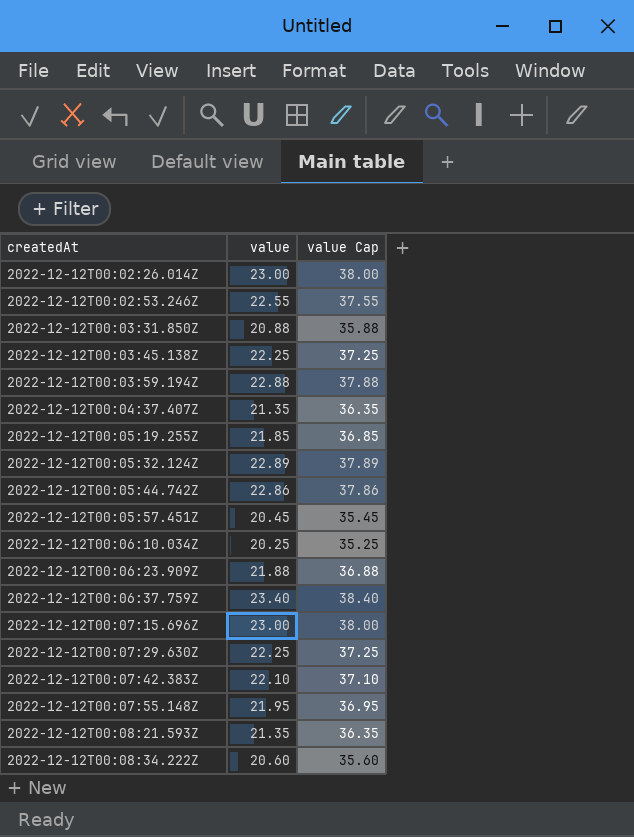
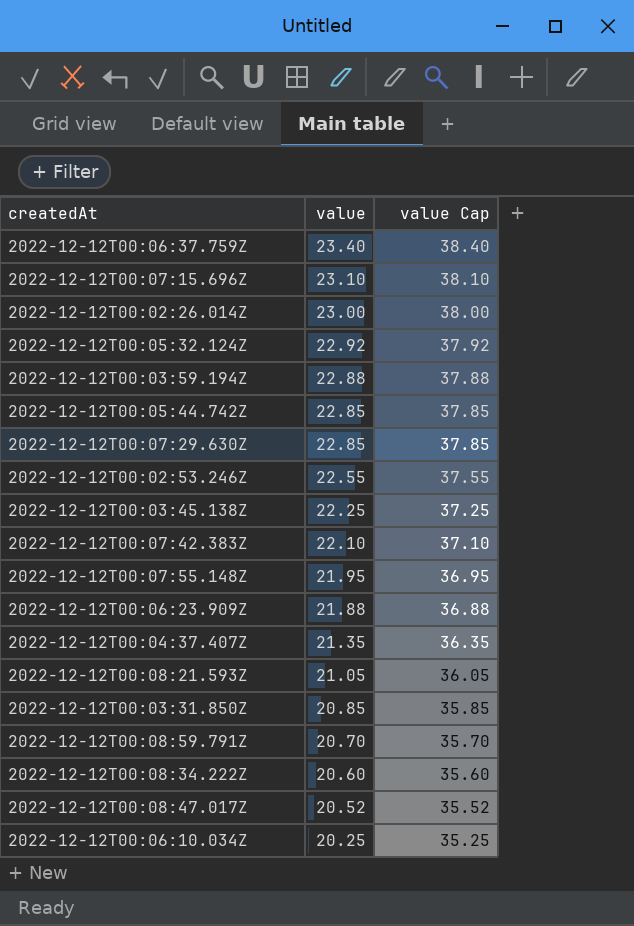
row order: createdAt ascending -> value descending
row 2022-12-12T00:05:19.255Z: 21.85 | 36.85 -> none
row 2022-12-12T00:05:57.451Z: 20.45 | 35.45 -> none
2022-12-12T00:07:15.696Z | value: 23.00 -> 23.10
2022-12-12T00:07:15.696Z | value Cap: 38.00 -> 38.10
2022-12-12T00:05:32.124Z | value: 22.89 -> 22.92
2022-12-12T00:05:32.124Z | value Cap: 37.89 -> 37.92
2022-12-12T00:05:44.742Z | value: 22.86 -> 22.85
2022-12-12T00:05:44.742Z | value Cap: 37.86 -> 37.85
2022-12-12T00:07:29.630Z | value: 22.25 -> 22.85
2022-12-12T00:07:29.630Z | value Cap: 37.25 -> 37.85
2022-12-12T00:08:21.593Z | value: 21.35 -> 21.05
2022-12-12T00:08:21.593Z | value Cap: 36.35 -> 36.05
2022-12-12T00:03:31.850Z | value: 20.88 -> 20.85
2022-12-12T00:03:31.850Z | value Cap: 35.88 -> 35.85
row 2022-12-12T00:08:59.791Z: none -> 20.70 | 35.70
row 2022-12-12T00:08:47.017Z: none -> 20.52 | 35.52

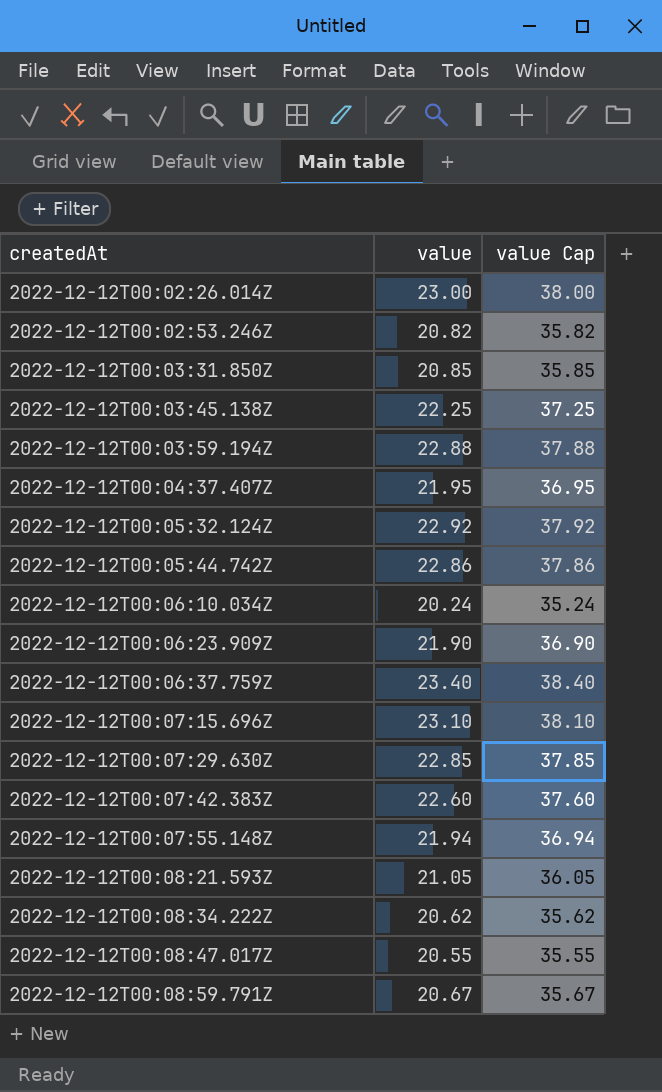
row order: value descending -> createdAt ascending
2022-12-12T00:02:53.246Z | value: 22.55 -> 20.82
2022-12-12T00:02:53.246Z | value Cap: 37.55 -> 35.82
2022-12-12T00:04:37.407Z | value: 21.35 -> 21.95
2022-12-12T00:04:37.407Z | value Cap: 36.35 -> 36.95
2022-12-12T00:05:44.742Z | value: 22.85 -> 22.86
2022-12-12T00:05:44.742Z | value Cap: 37.85 -> 37.86
2022-12-12T00:06:10.034Z | value: 20.25 -> 20.24
2022-12-12T00:06:10.034Z | value Cap: 35.25 -> 35.24
2022-12-12T00:06:23.909Z | value: 21.88 -> 21.90
2022-12-12T00:06:23.909Z | value Cap: 36.88 -> 36.90
2022-12-12T00:07:42.383Z | value: 22.10 -> 22.60
2022-12-12T00:07:42.383Z | value Cap: 37.10 -> 37.60
2022-12-12T00:07:55.148Z | value: 21.95 -> 21.94
2022-12-12T00:07:55.148Z | value Cap: 36.95 -> 36.94
2022-12-12T00:08:34.222Z | value: 20.60 -> 20.62
2022-12-12T00:08:34.222Z | value Cap: 35.60 -> 35.62
2022-12-12T00:08:47.017Z | value: 20.52 -> 20.55
2022-12-12T00:08:47.017Z | value Cap: 35.52 -> 35.55
2022-12-12T00:08:59.791Z | value: 20.70 -> 20.67
2022-12-12T00:08:59.791Z | value Cap: 35.70 -> 35.67

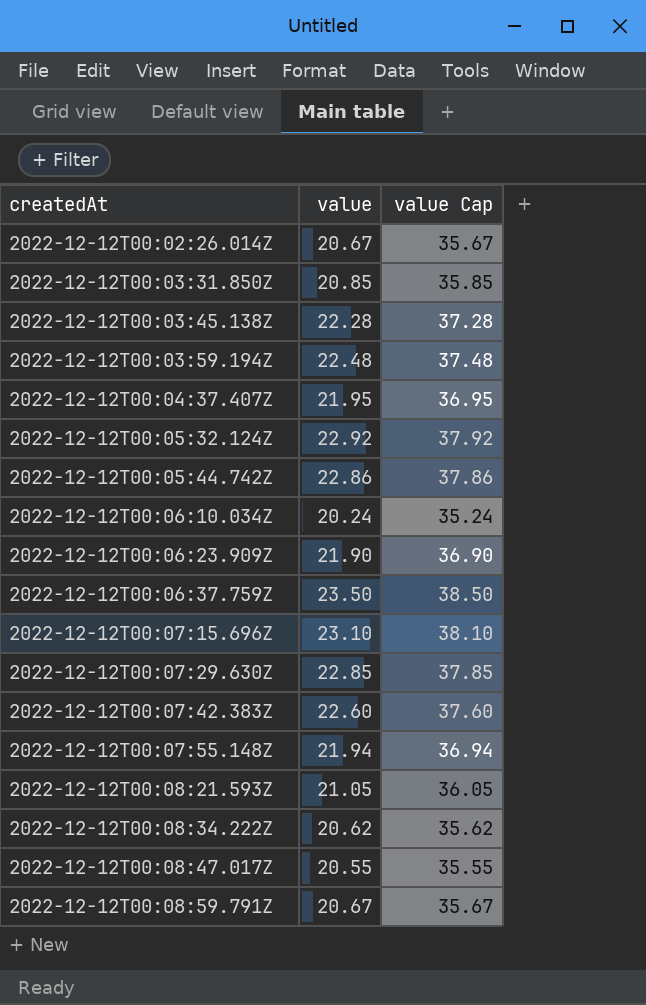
row 2022-12-12T00:02:53.246Z: 20.82 | 35.82 -> none
2022-12-12T00:02:26.014Z | value: 23.00 -> 20.67
2022-12-12T00:02:26.014Z | value Cap: 38.00 -> 35.67
2022-12-12T00:03:45.138Z | value: 22.25 -> 22.28
2022-12-12T00:03:45.138Z | value Cap: 37.25 -> 37.28
2022-12-12T00:03:59.194Z | value: 22.88 -> 22.48
2022-12-12T00:03:59.194Z | value Cap: 37.88 -> 37.48
2022-12-12T00:06:37.759Z | value: 23.40 -> 23.50
2022-12-12T00:06:37.759Z | value Cap: 38.40 -> 38.50

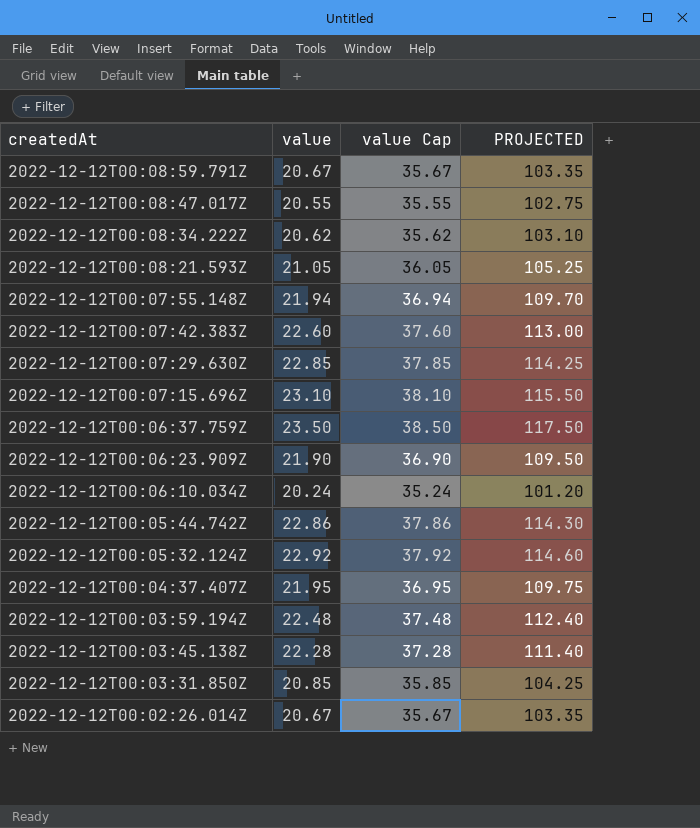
row order: createdAt ascending -> createdAt descending
column PROJECTED | formula: none -> [value] * 5

